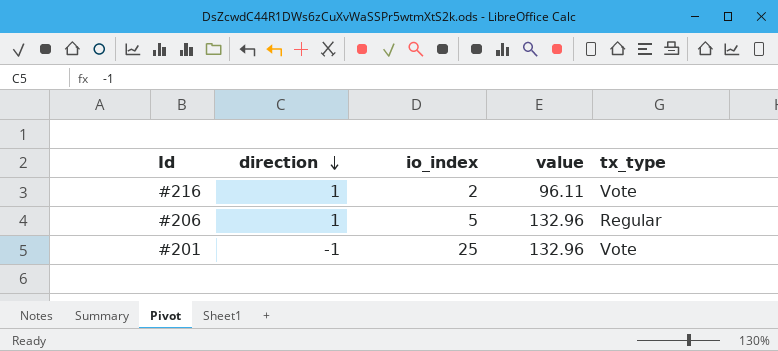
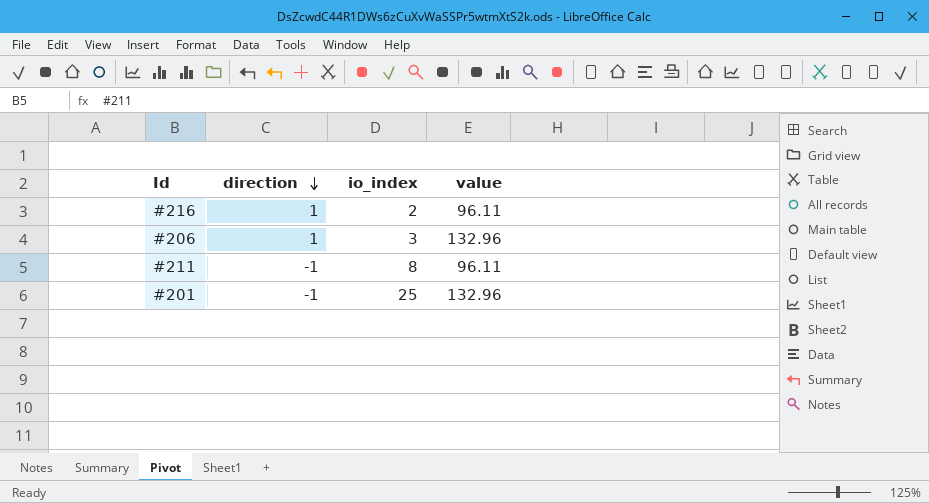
column tx_type | position: 5 -> none
#206 | io_index: 5 -> 3
row #211: none -> -1 | 8 | 96.11

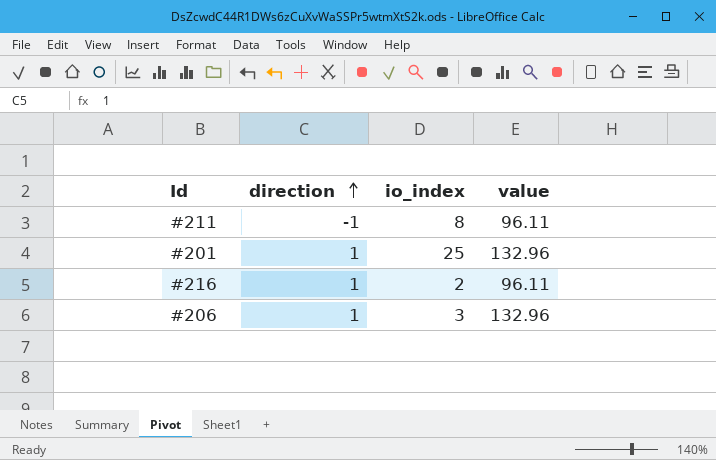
row order: direction descending -> direction ascending
#201 | direction: -1 -> 1

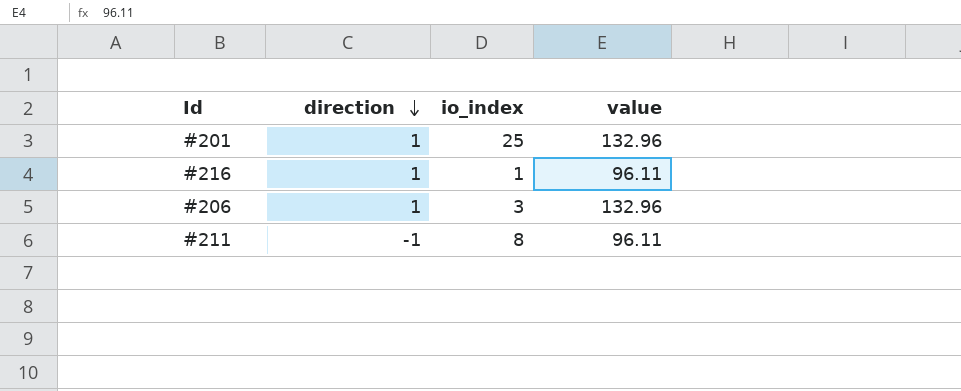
row order: direction ascending -> direction descending
#216 | io_index: 2 -> 1

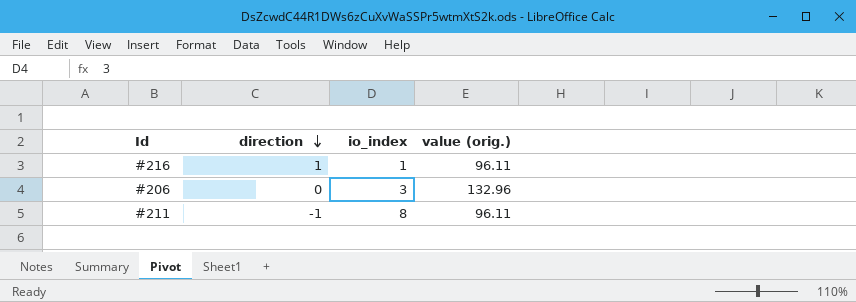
column name: value -> value (orig.)
row #201: 1 | 25 | 132.96 -> none
#206 | direction: 1 -> 0

